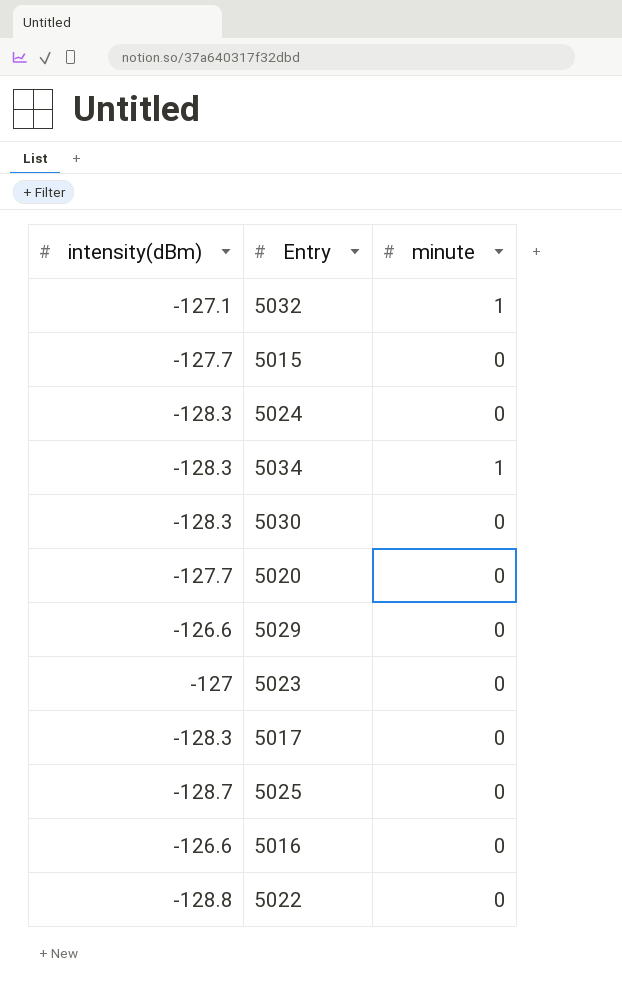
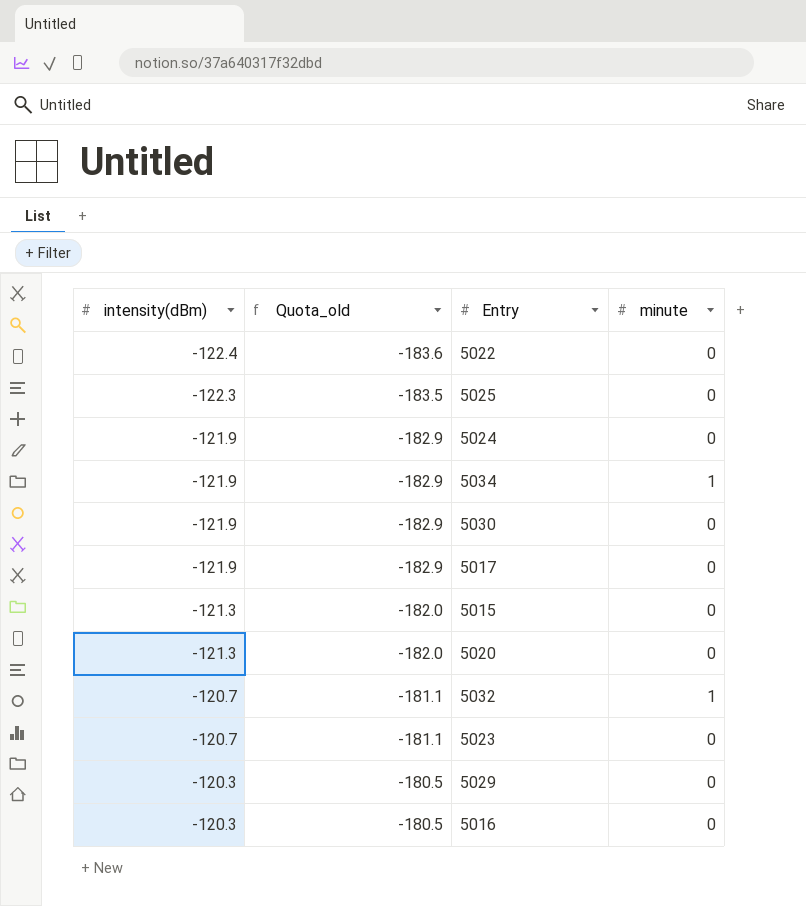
row order: none -> intensity(dBm) ascending
column Quota_old | formula: none -> [intensity(dBm)] * 1.5
5022 | intensity(dBm): -128.8 -> -122.4
5025 | intensity(dBm): -128.7 -> -122.3
5024 | intensity(dBm): -128.3 -> -121.9
5034 | intensity(dBm): -128.3 -> -121.9
5030 | intensity(dBm): -128.3 -> -121.9
5017 | intensity(dBm): -128.3 -> -121.9
5015 | intensity(dBm): -127.7 -> -121.3
5020 | intensity(dBm): -127.7 -> -121.3
5032 | intensity(dBm): -127.1 -> -120.7
5023 | intensity(dBm): -127 -> -120.7
5029 | intensity(dBm): -126.6 -> -120.3
5016 | intensity(dBm): -126.6 -> -120.3

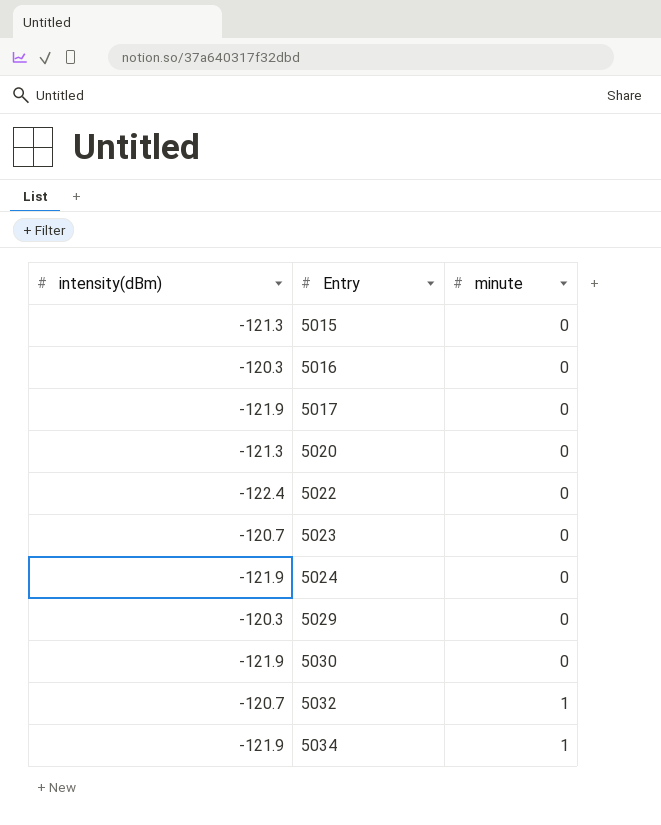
row order: intensity(dBm) ascending -> Entry ascending
column Quota_old | formula: [intensity(dBm)] * 1.5 -> none
row 5025: -122.3 | -183.5 | 0 -> none

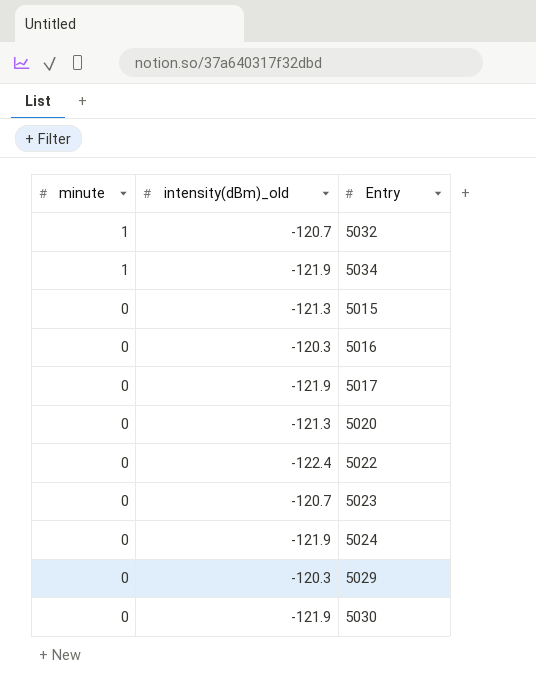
row order: Entry ascending -> minute descending
column minute | position: 3 -> 1
column name: intensity(dBm) -> intensity(dBm)_old

